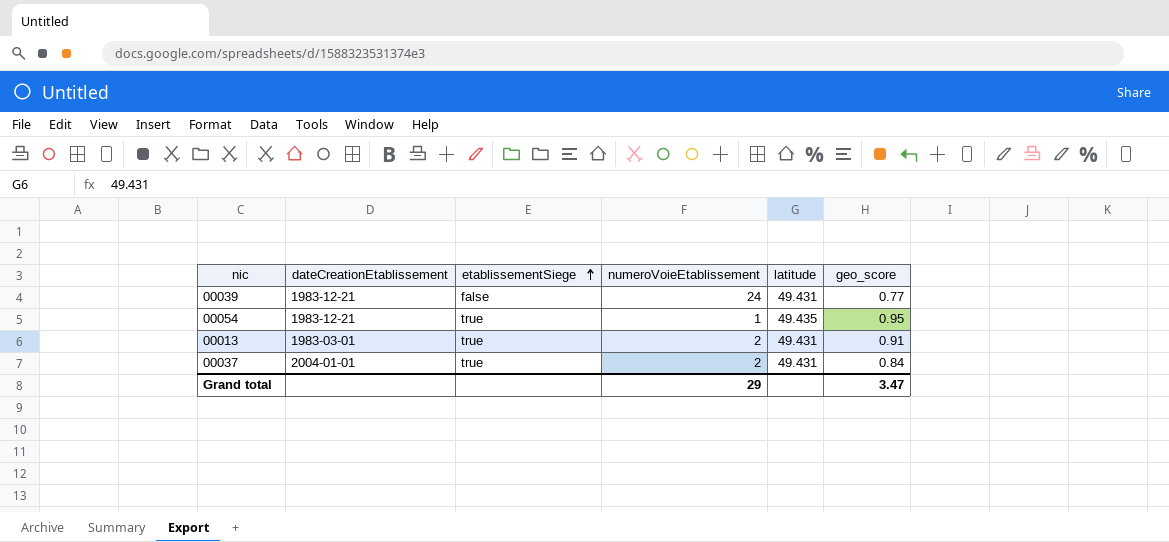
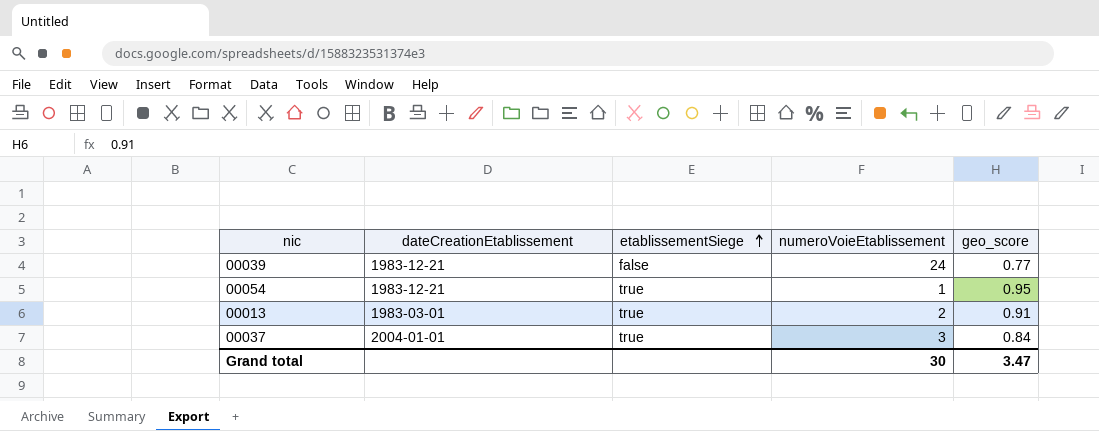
column latitude | position: 5 -> none
00037 | numeroVoieEtablissement: 2 -> 3
Grand total | numeroVoieEtablissement: 29 -> 30

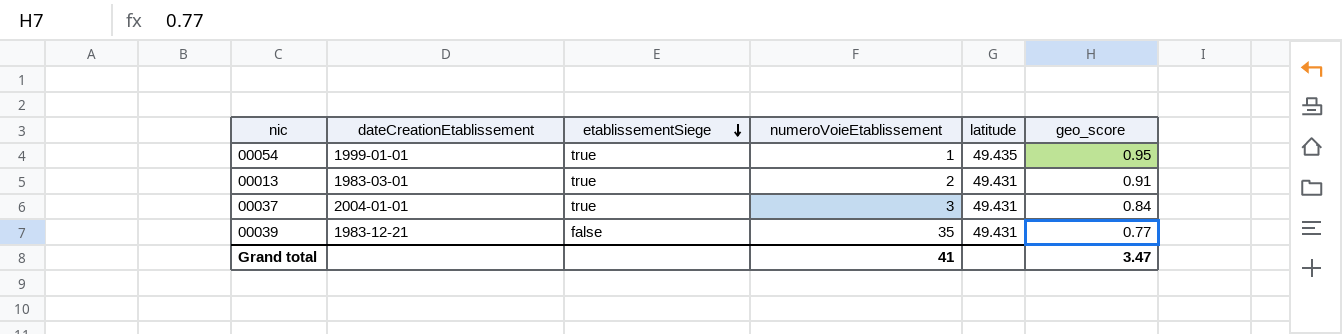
row order: etablissementSiege ascending -> etablissementSiege descending
column latitude | position: none -> 5
00054 | dateCreationEtablissement: 1983-12-21 -> 1999-01-01
00039 | numeroVoieEtablissement: 24 -> 35
Grand total | numeroVoieEtablissement: 30 -> 41

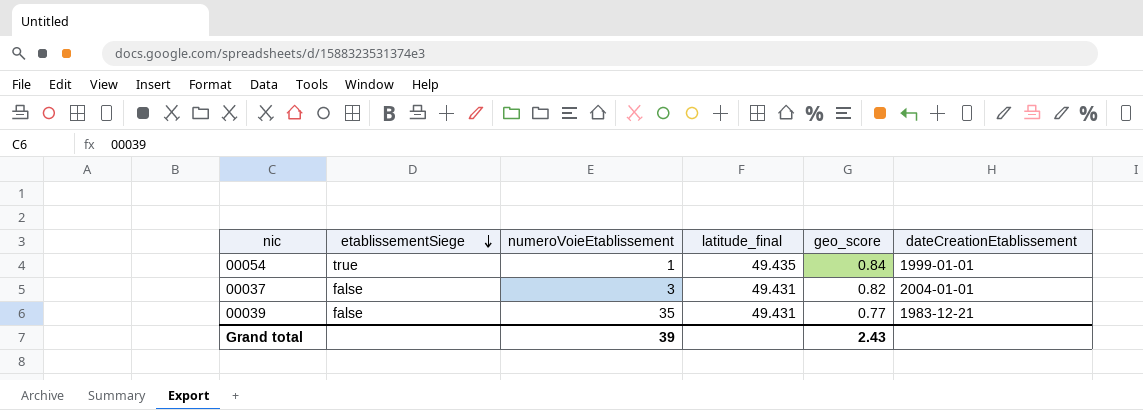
column name: latitude -> latitude_final
column dateCreationEtablissement | position: 2 -> 6
row 00013: 1983-03-01 | true | 2 | 49.431 | 0.91 -> none
00054 | geo_score: 0.95 -> 0.84
00037 | etablissementSiege: true -> false
00037 | geo_score: 0.84 -> 0.82
Grand total | numeroVoieEtablissement: 41 -> 39
Grand total | geo_score: 3.47 -> 2.43

